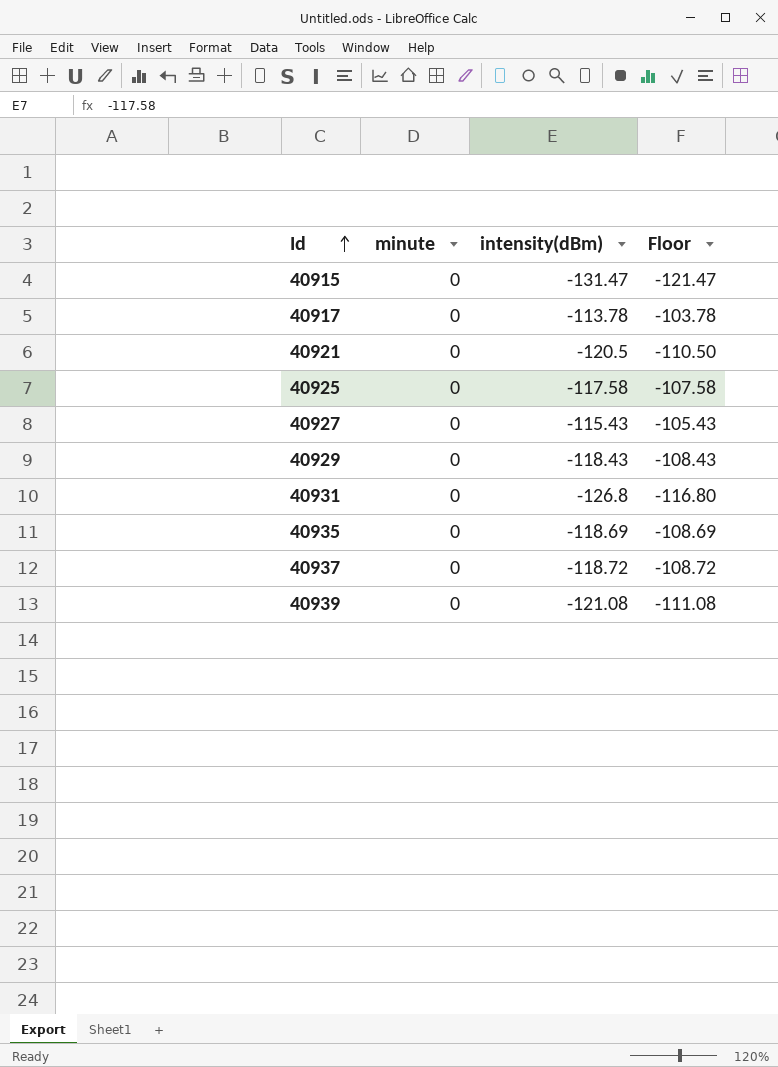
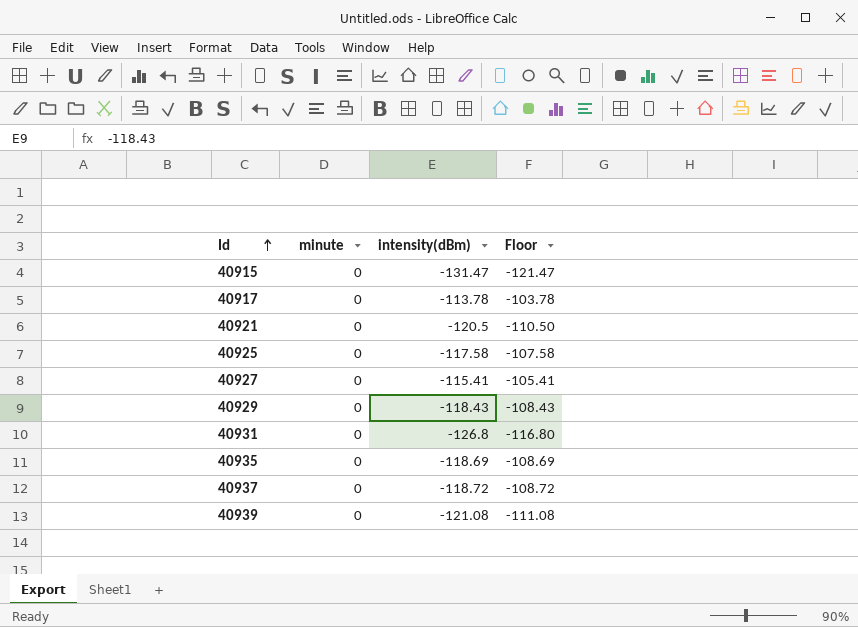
40927 | intensity(dBm): -115.43 -> -115.41
40927 | Floor: -105.43 -> -105.41

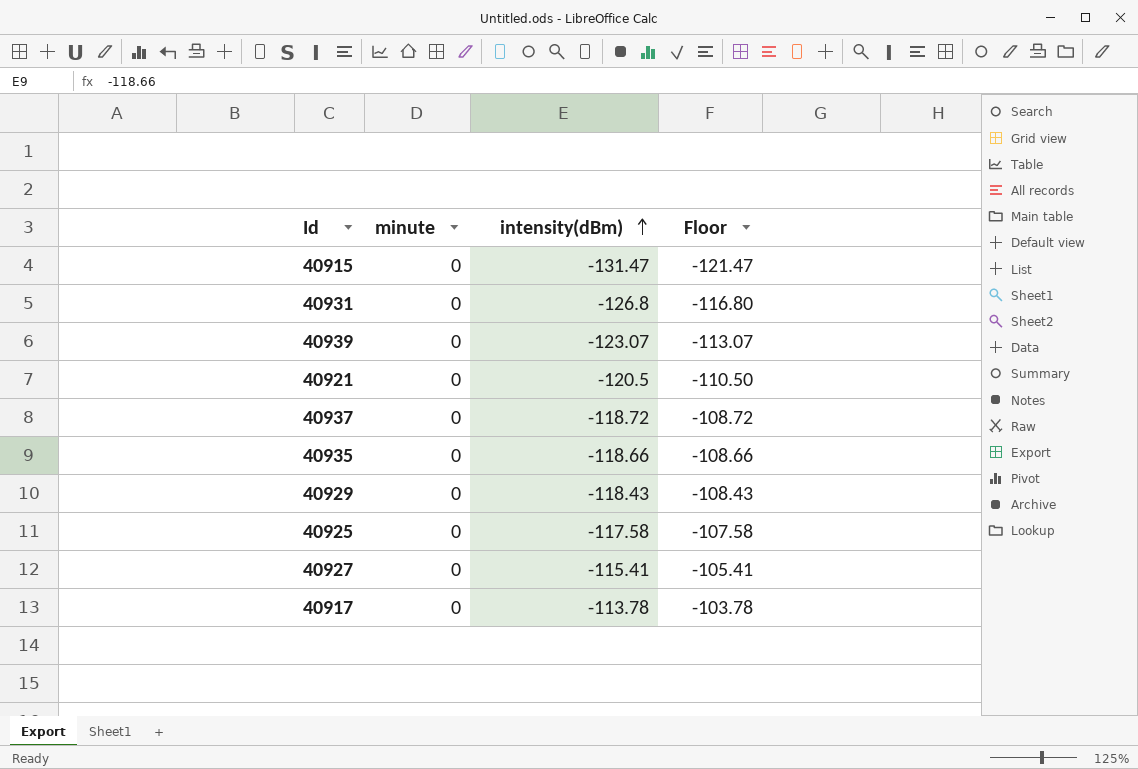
row order: Id ascending -> intensity(dBm) ascending
40939 | intensity(dBm): -121.08 -> -123.07
40939 | Floor: -111.08 -> -113.07
40935 | intensity(dBm): -118.69 -> -118.66
40935 | Floor: -108.69 -> -108.66

